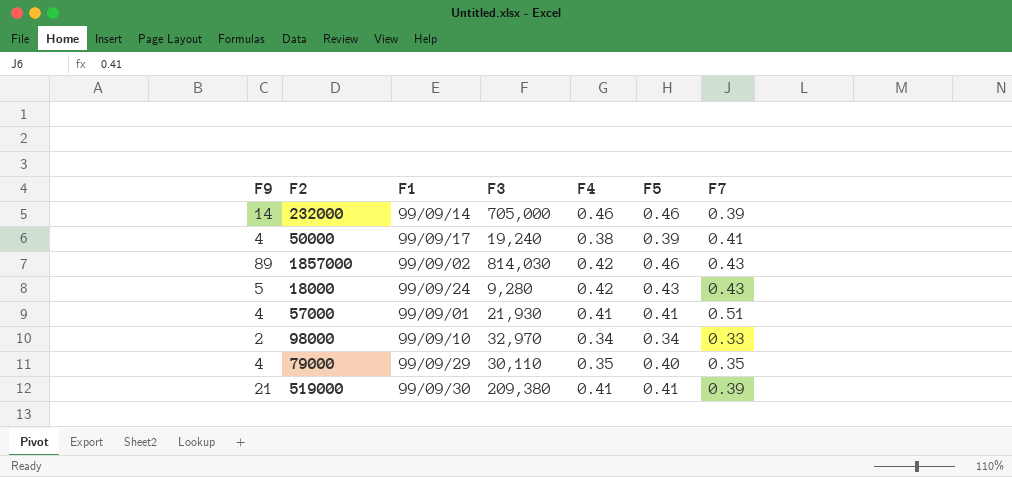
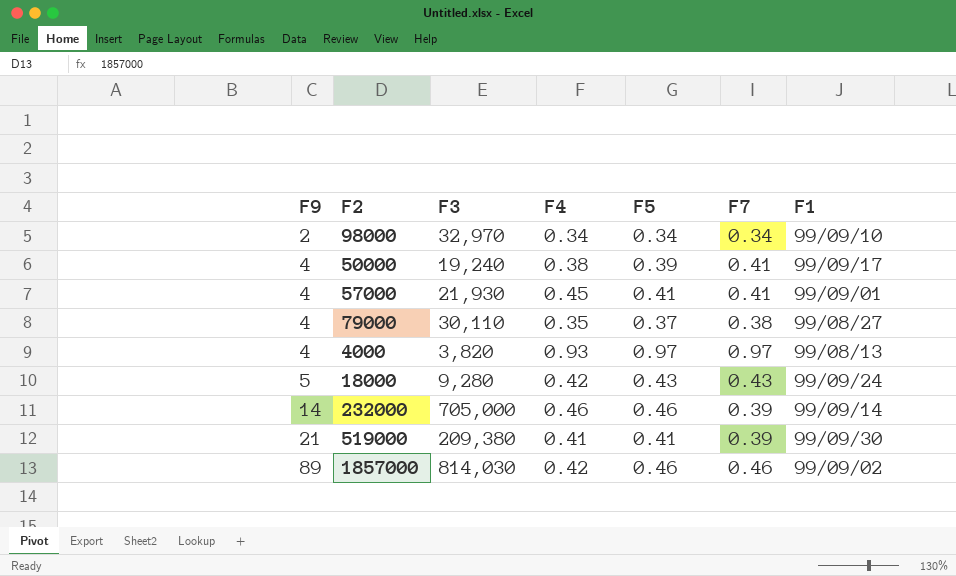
row order: none -> F9 ascending
column F1 | position: 3 -> 7
98000 | F7: 0.33 -> 0.34
57000 | F4: 0.41 -> 0.45
57000 | F7: 0.51 -> 0.41
79000 | F5: 0.40 -> 0.37
79000 | F7: 0.35 -> 0.38
79000 | F1: 99/09/29 -> 99/08/27
row 4000: none -> 4 | 3,820 | 0.93 | 0.97 | 0.97 | 99/08/13
1857000 | F7: 0.43 -> 0.46

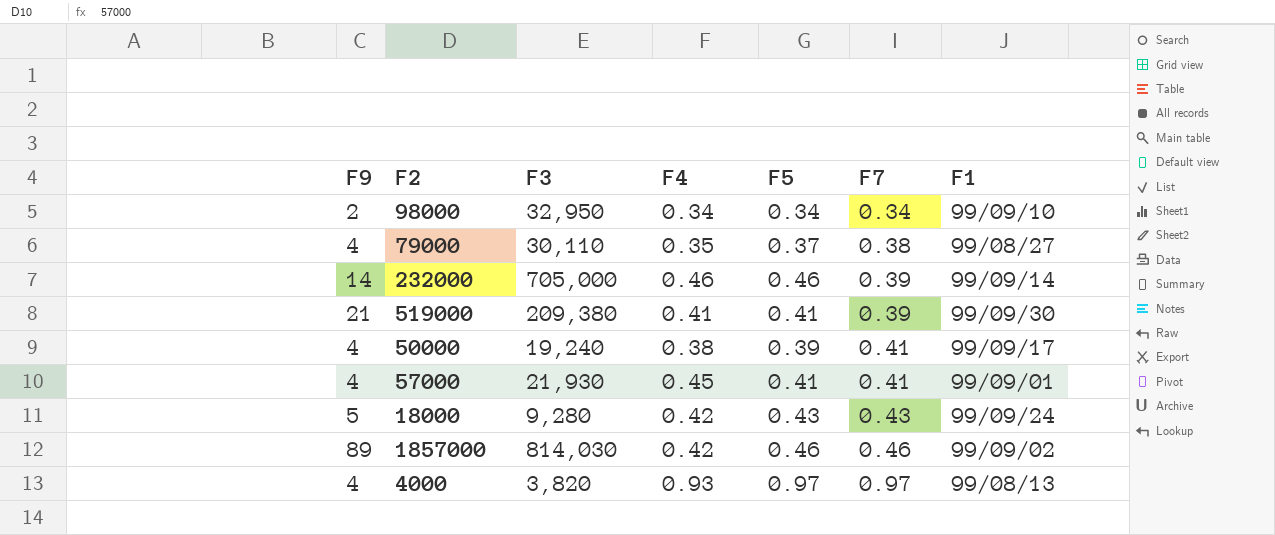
row order: F9 ascending -> F7 ascending
98000 | F3: 32,970 -> 32,950

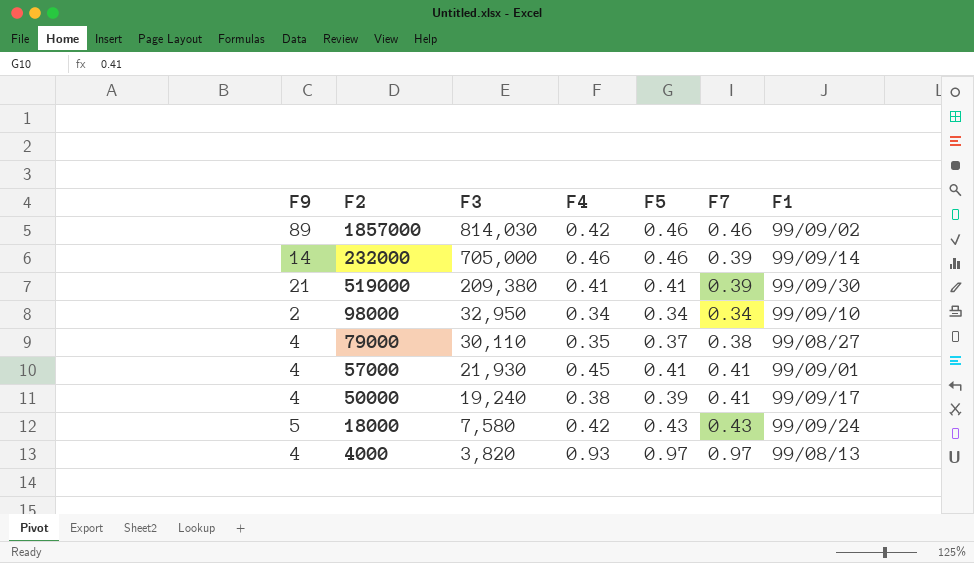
row order: F7 ascending -> F3 descending
18000 | F3: 9,280 -> 7,580

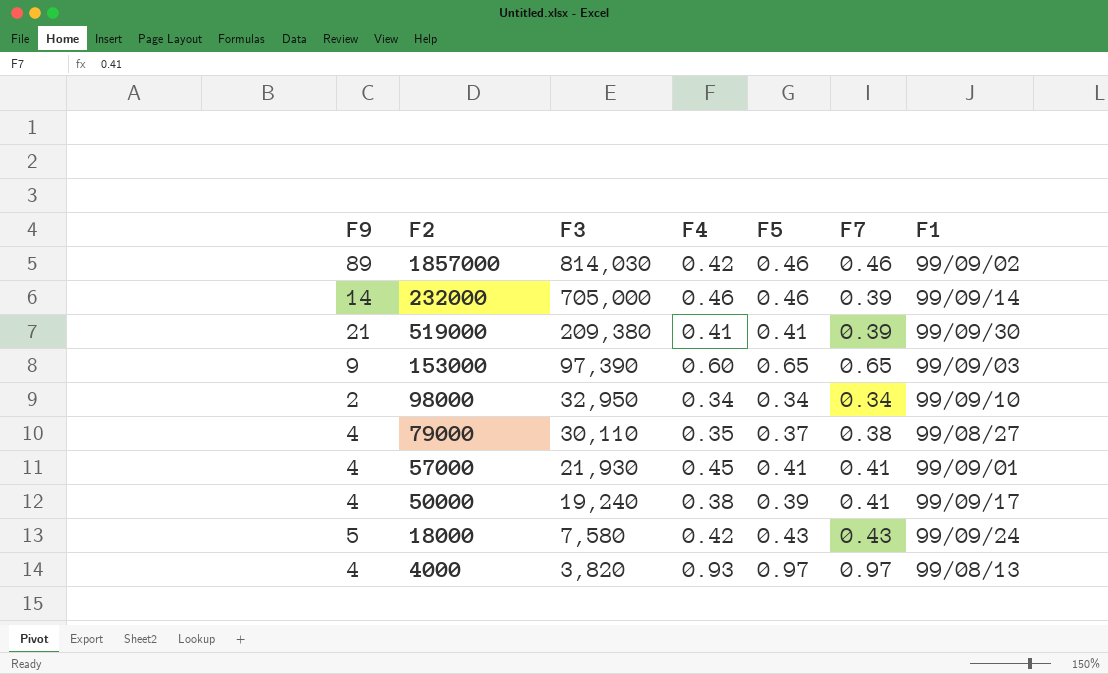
row 153000: none -> 9 | 97,390 | 0.60 | 0.65 | 0.65 | 99/09/03

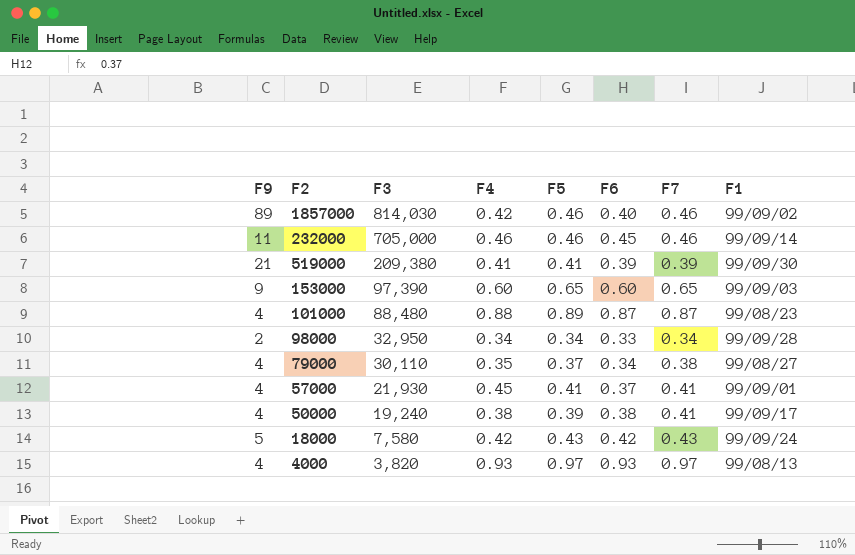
column F6 | position: none -> 6
232000 | F9: 14 -> 11
232000 | F7: 0.39 -> 0.46
row 101000: none -> 4 | 88,480 | 0.88 | 0.89 | 0.87 | 0.87 | 99/08/23
98000 | F1: 99/09/10 -> 99/09/28

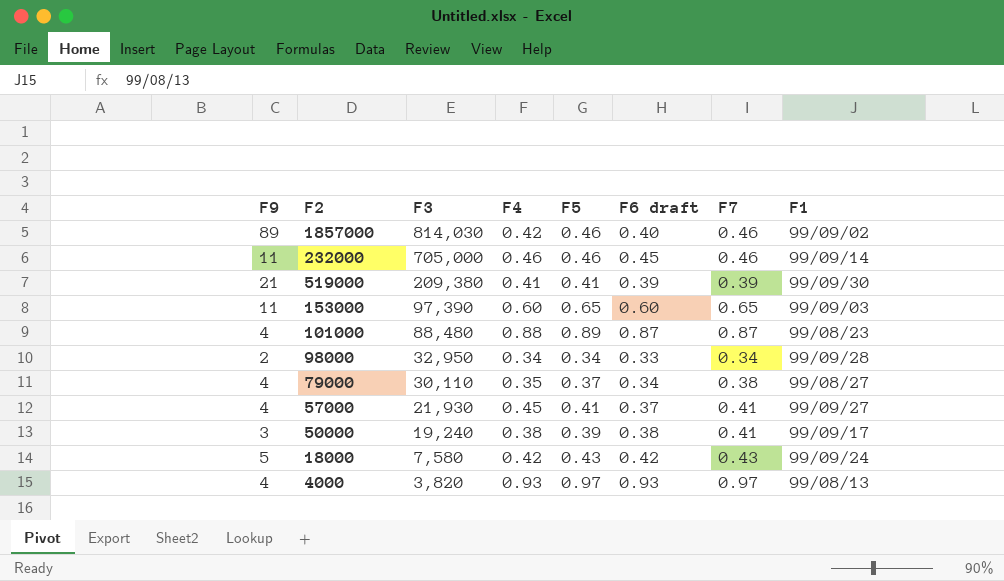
column name: F6 -> F6 draft
153000 | F9: 9 -> 11
57000 | F1: 99/09/01 -> 99/09/27
50000 | F9: 4 -> 3

